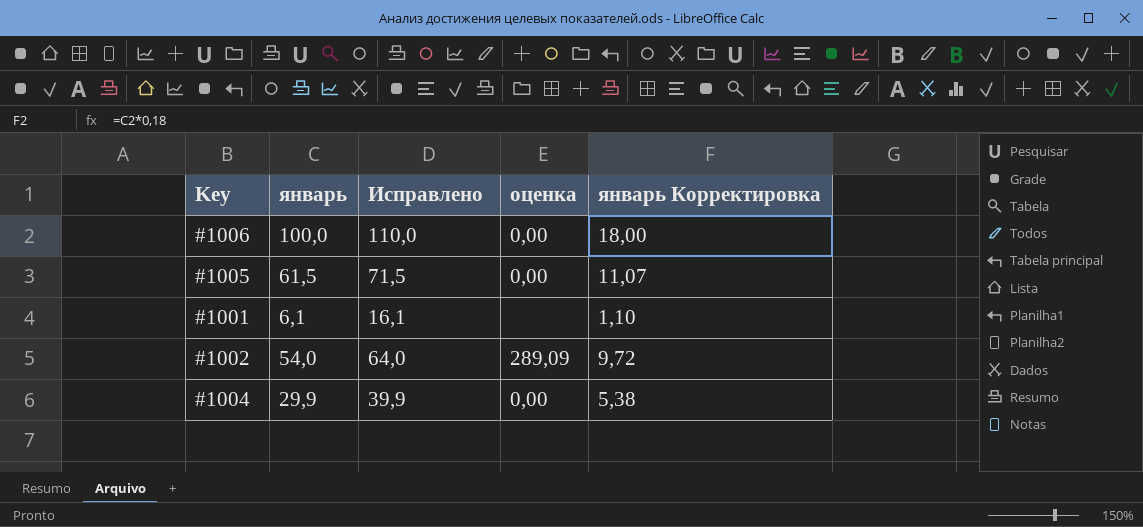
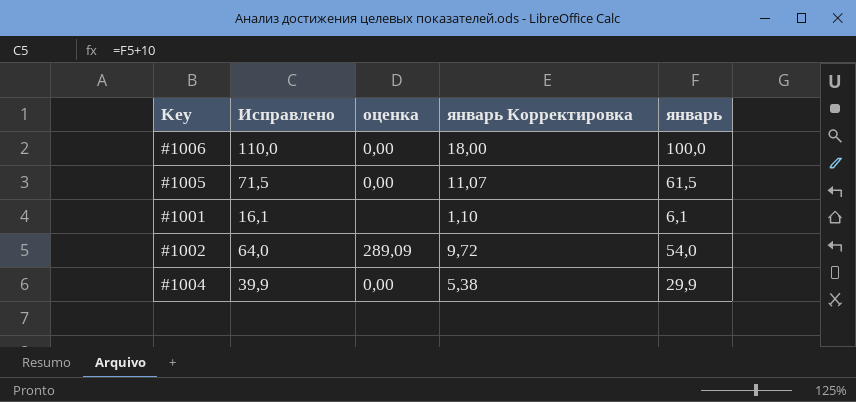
column январь | position: 2 -> 5

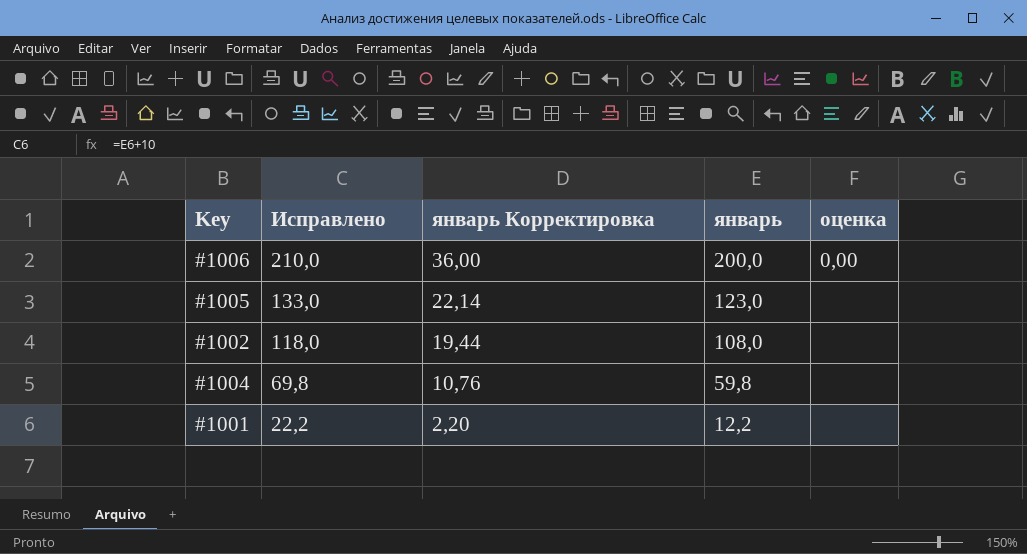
row order: none -> Исправлено descending
column оценка | position: 3 -> 5
#1006 | Исправлено: 110,0 -> 210,0
#1006 | январь Корректировка: 18,00 -> 36,00
#1006 | январь: 100,0 -> 200,0
#1005 | Исправлено: 71,5 -> 133,0
#1005 | январь Корректировка: 11,07 -> 22,14
#1005 | январь: 61,5 -> 123,0
#1005 | оценка: 0,00 -> none
#1002 | Исправлено: 64,0 -> 118,0
#1002 | январь Корректировка: 9,72 -> 19,44
#1002 | январь: 54,0 -> 108,0
#1002 | оценка: 289,09 -> none
#1004 | Исправлено: 39,9 -> 69,8
#1004 | январь Корректировка: 5,38 -> 10,76
#1004 | январь: 29,9 -> 59,8
#1004 | оценка: 0,00 -> none
#1001 | Исправлено: 16,1 -> 22,2
#1001 | январь Корректировка: 1,10 -> 2,20
#1001 | январь: 6,1 -> 12,2

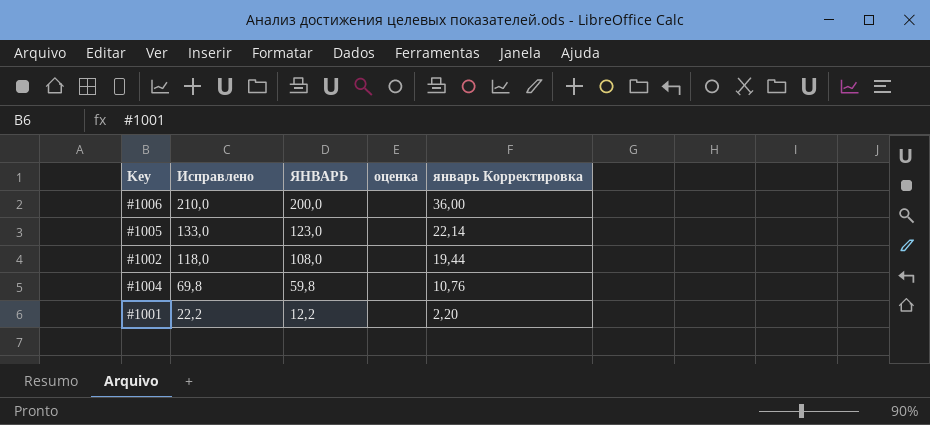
column name: январь -> ЯНВАРЬ
column январь Корректировка | position: 3 -> 5
#1006 | оценка: 0,00 -> none

